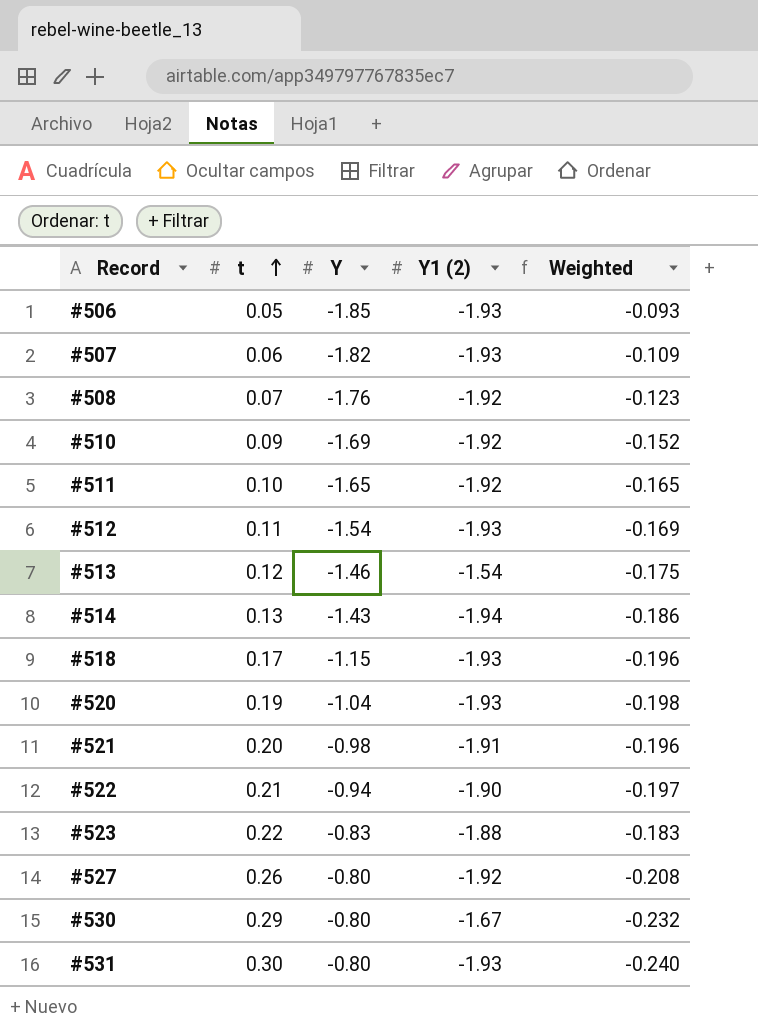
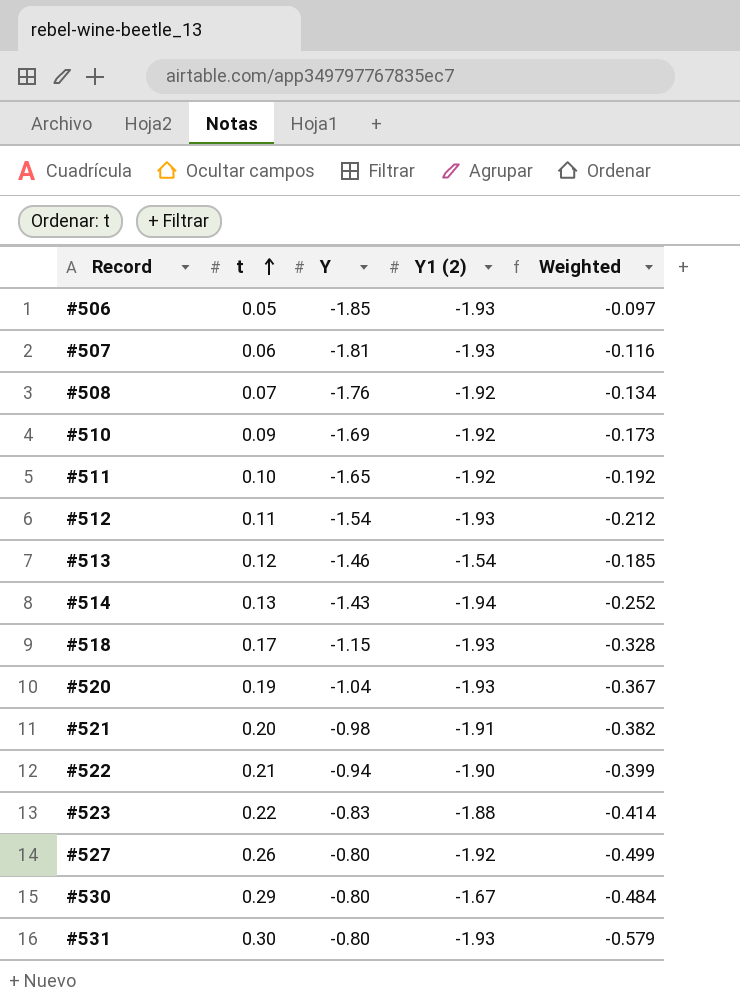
column Weighted | formula: [t] * [Y] -> [t] * [Y1 (2)]
#507 | Y: -1.82 -> -1.81

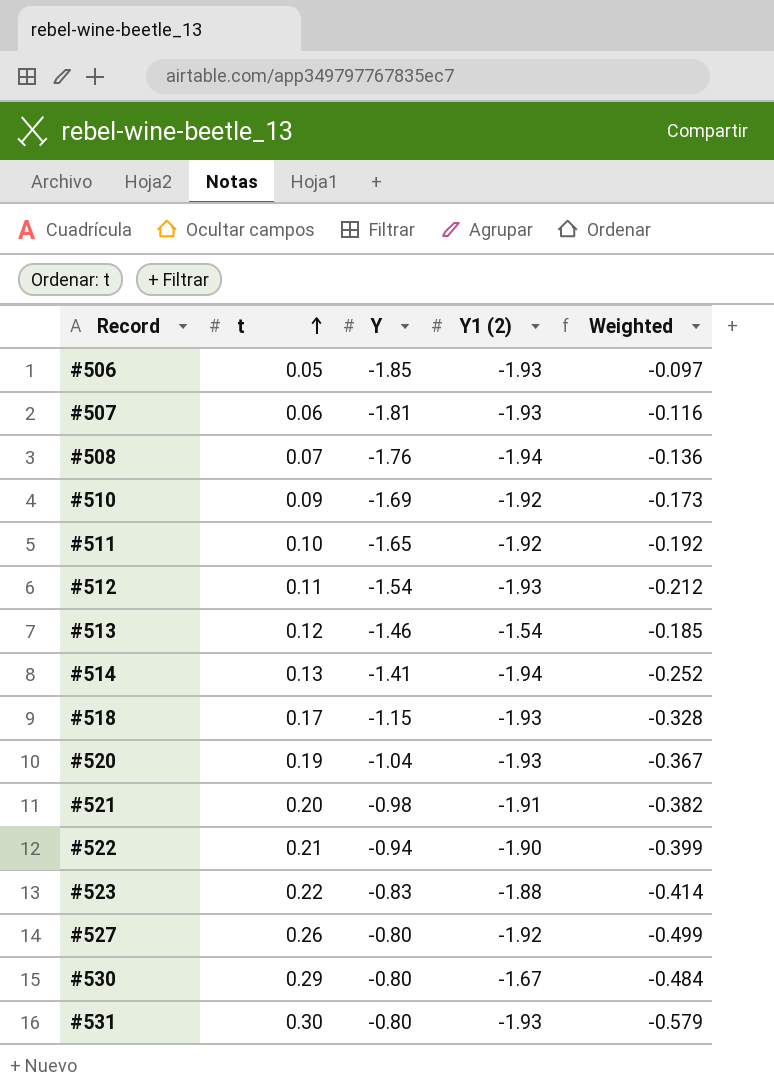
#508 | Y1 (2): -1.92 -> -1.94
#508 | Weighted: -0.134 -> -0.136
#514 | Y: -1.43 -> -1.41

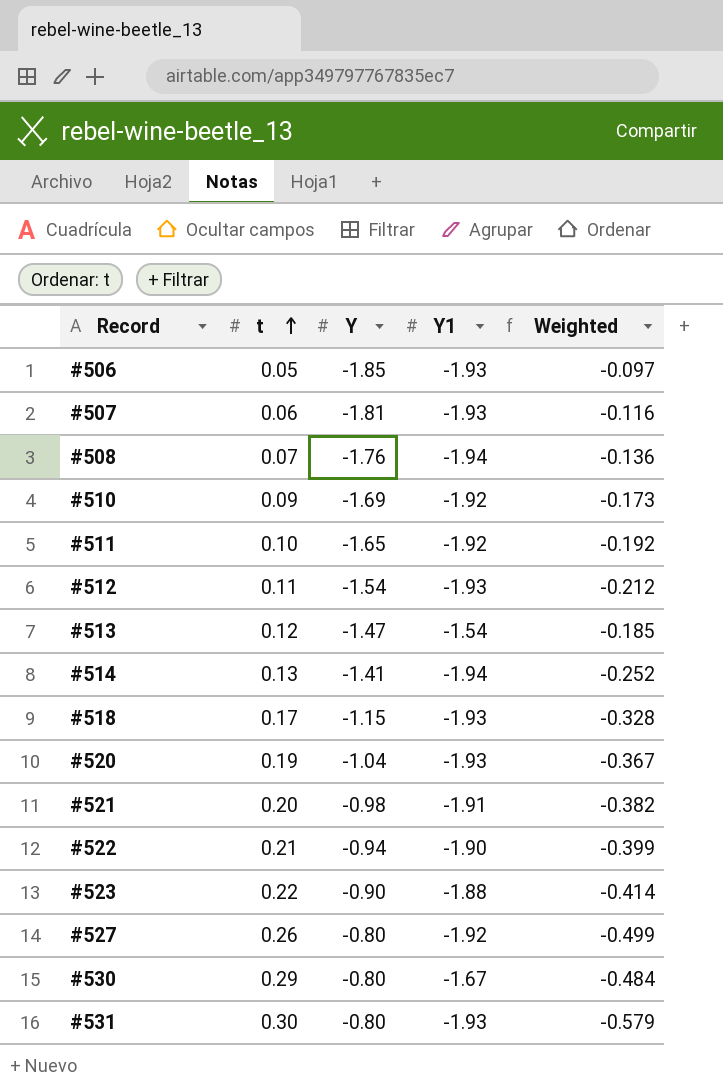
column name: Y1 (2) -> Y1
#513 | Y: -1.46 -> -1.47
#523 | Y: -0.83 -> -0.90

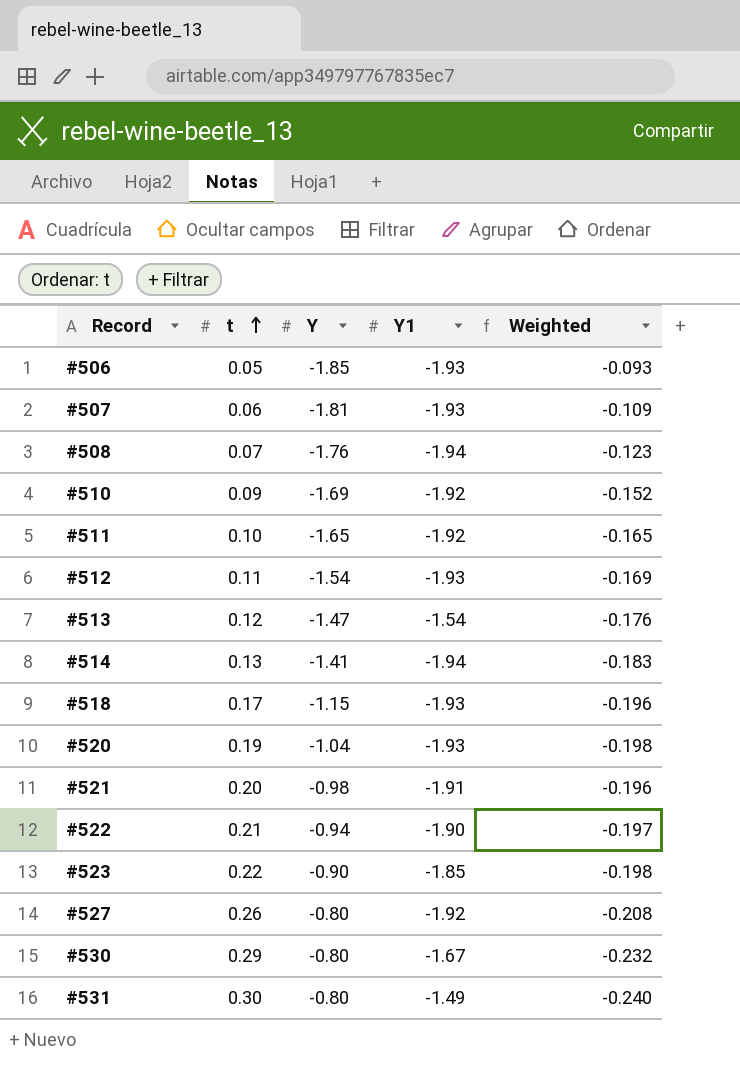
column Weighted | formula: [t] * [Y1] -> [t] * [Y]
#523 | Y1: -1.88 -> -1.85
#531 | Y1: -1.93 -> -1.49

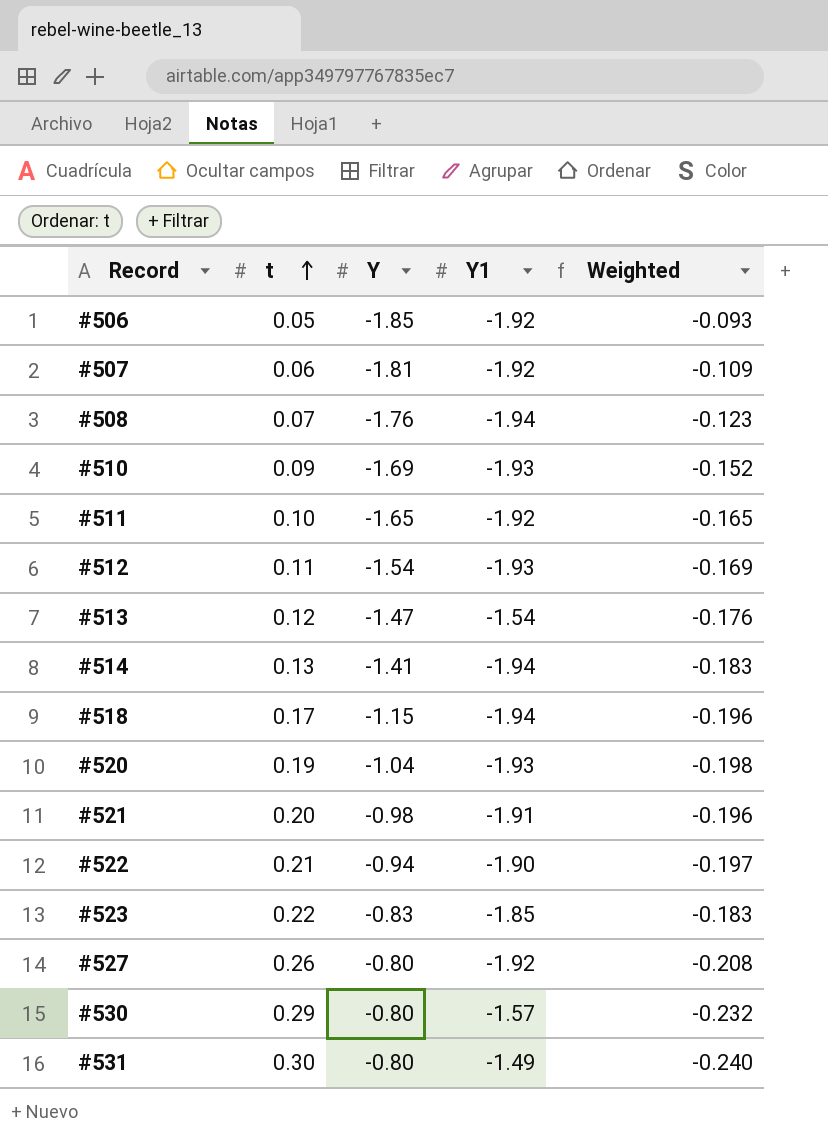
#506 | Y1: -1.93 -> -1.92
#507 | Y1: -1.93 -> -1.92
#510 | Y1: -1.92 -> -1.93
#518 | Y1: -1.93 -> -1.94
#523 | Y: -0.90 -> -0.83
#523 | Weighted: -0.198 -> -0.183
#530 | Y1: -1.67 -> -1.57

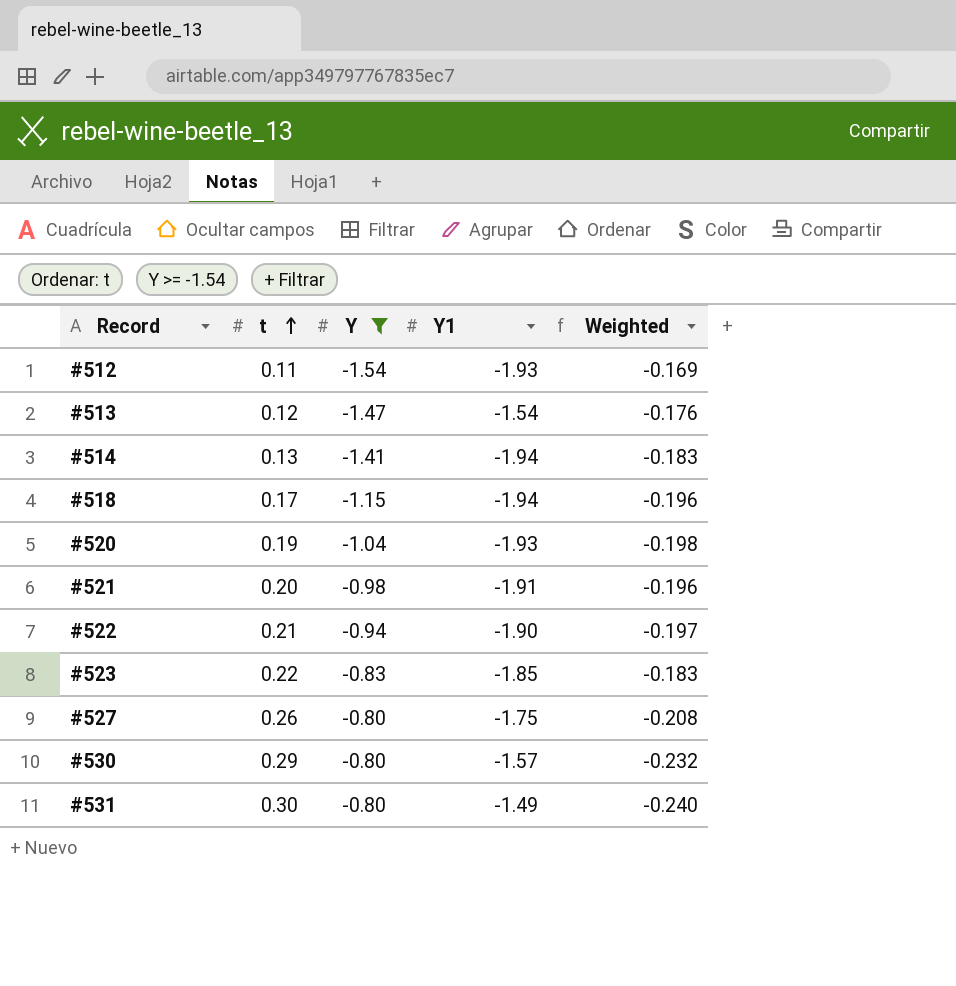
filter: none -> Y >= -1.54
#527 | Y1: -1.92 -> -1.75

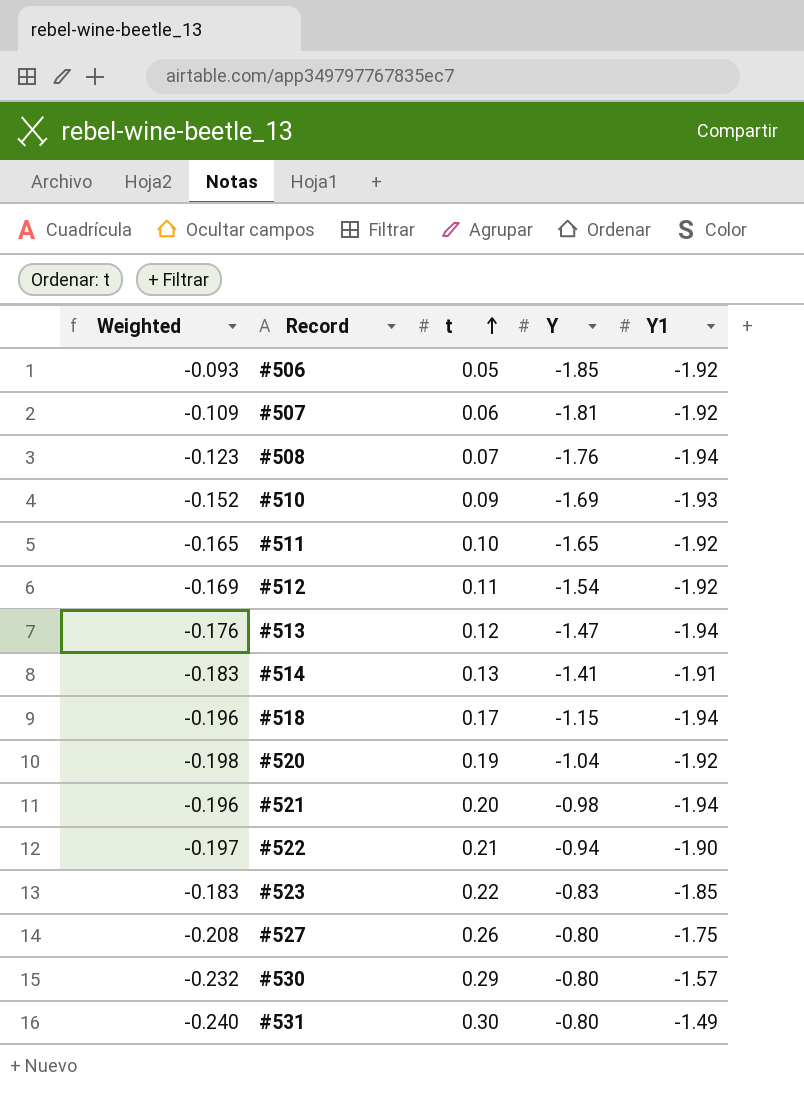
filter: Y >= -1.54 -> none
column Weighted | position: 5 -> 1
#512 | Y1: -1.93 -> -1.92
#513 | Y1: -1.54 -> -1.94
#514 | Y1: -1.94 -> -1.91
#520 | Y1: -1.93 -> -1.92
#521 | Y1: -1.91 -> -1.94

